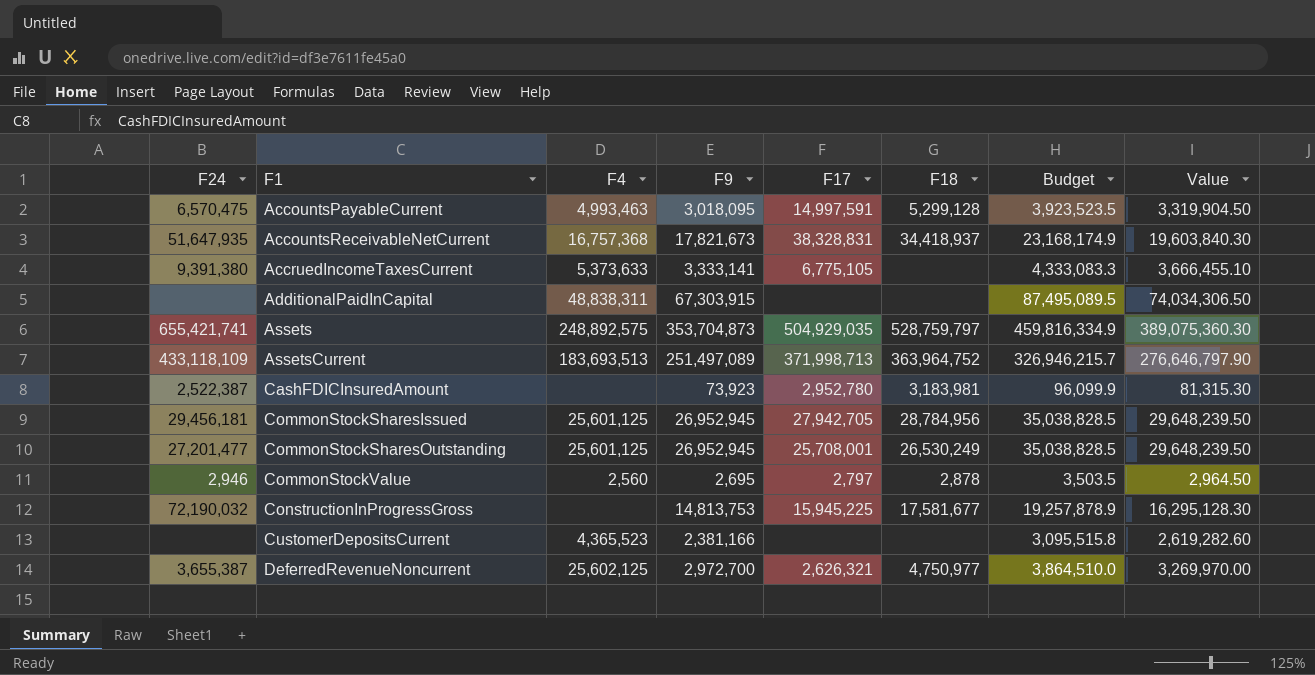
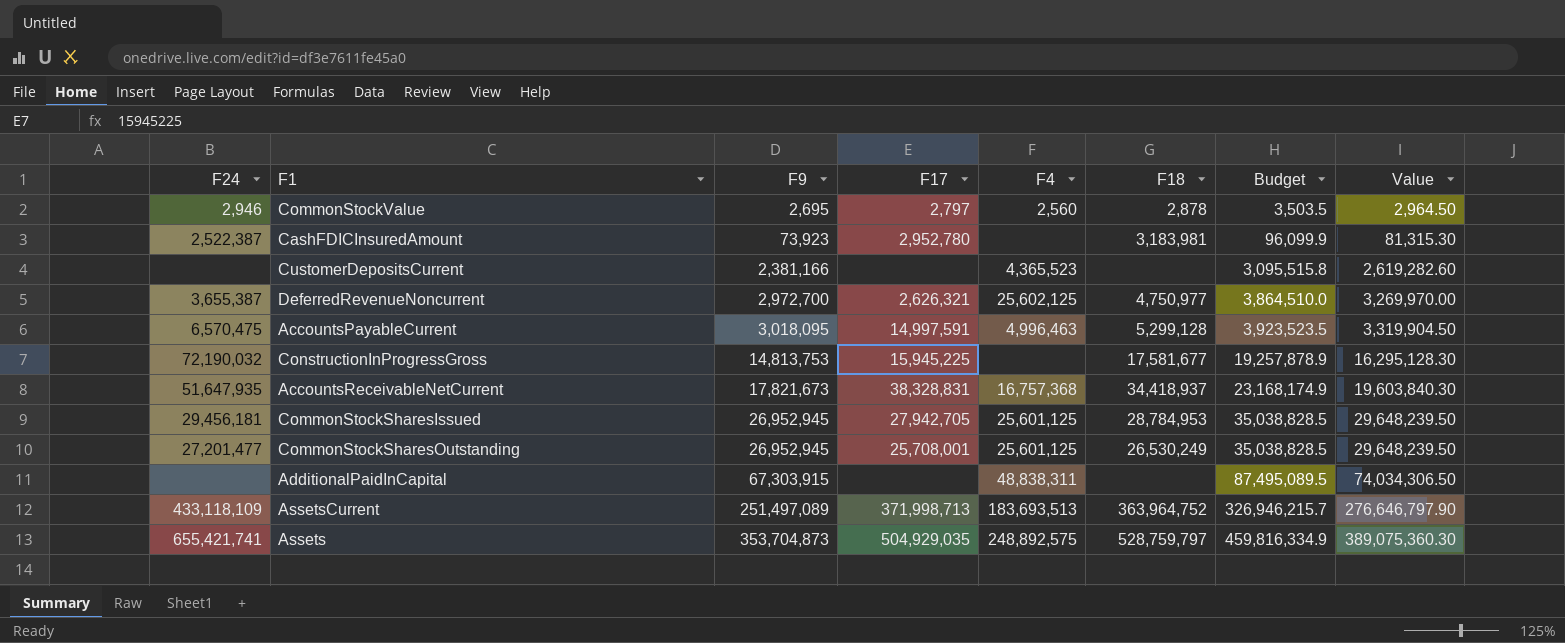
row order: F1 ascending -> F9 ascending
column F4 | position: 3 -> 5
row AccruedIncomeTaxesCurrent: 9,391,380 | 5,373,633 | 3,333,141 | 6,775,105 | none | 4,333,083.3 | 3,666,455.10 -> none
AccountsPayableCurrent | F4: 4,993,463 -> 4,996,463
CommonStockSharesIssued | F18: 28,784,956 -> 28,784,953

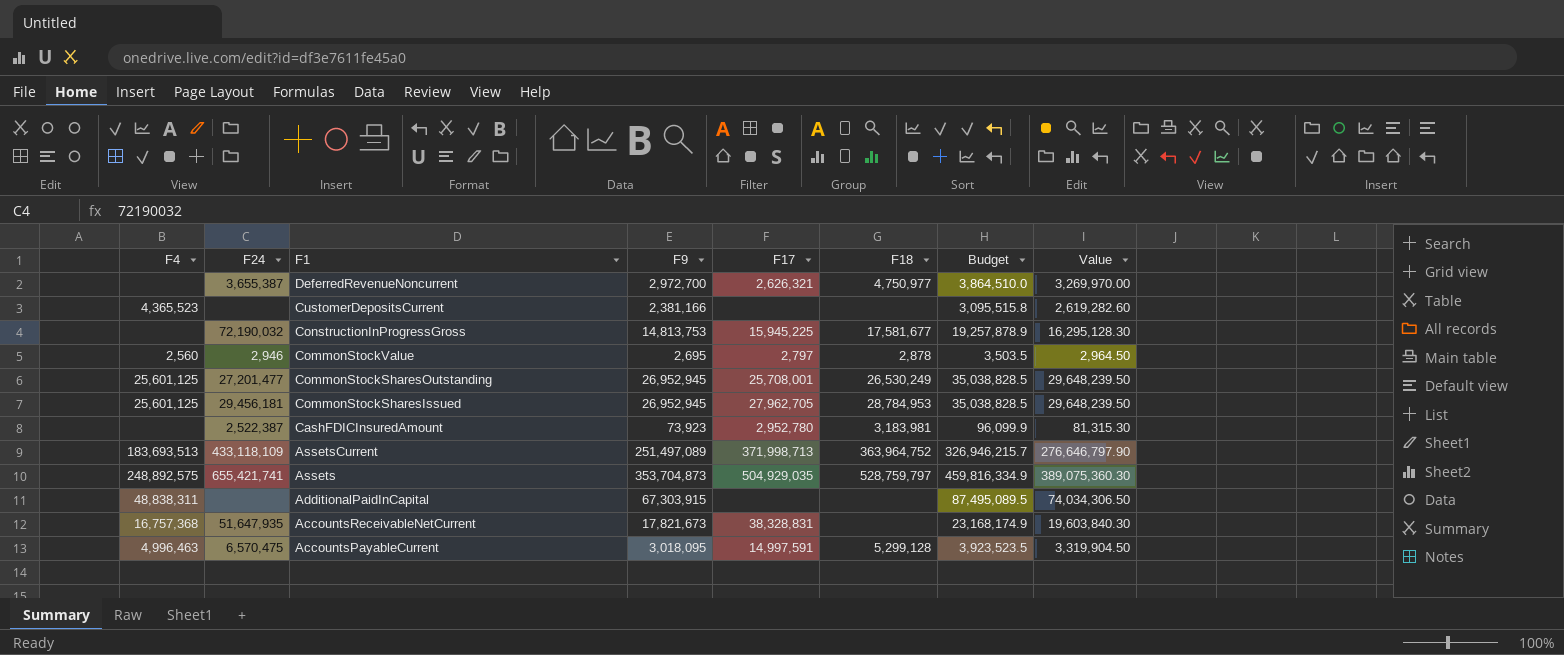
row order: F9 ascending -> F1 descending
column F4 | position: 5 -> 1
DeferredRevenueNoncurrent | F4: 25,602,125 -> none
CommonStockSharesIssued | F17: 27,942,705 -> 27,962,705
AccountsReceivableNetCurrent | F18: 34,418,937 -> none

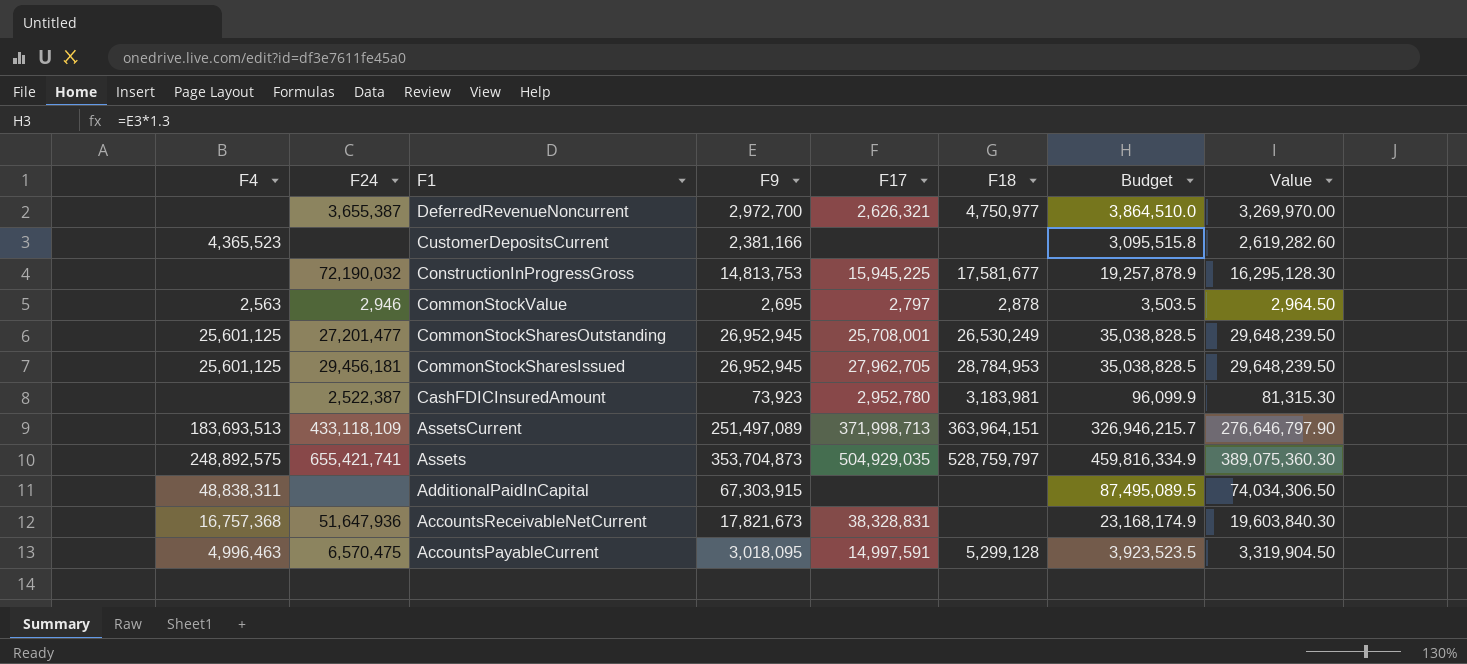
CommonStockValue | F4: 2,560 -> 2,563
AssetsCurrent | F18: 363,964,752 -> 363,964,151
AccountsReceivableNetCurrent | F24: 51,647,935 -> 51,647,936

